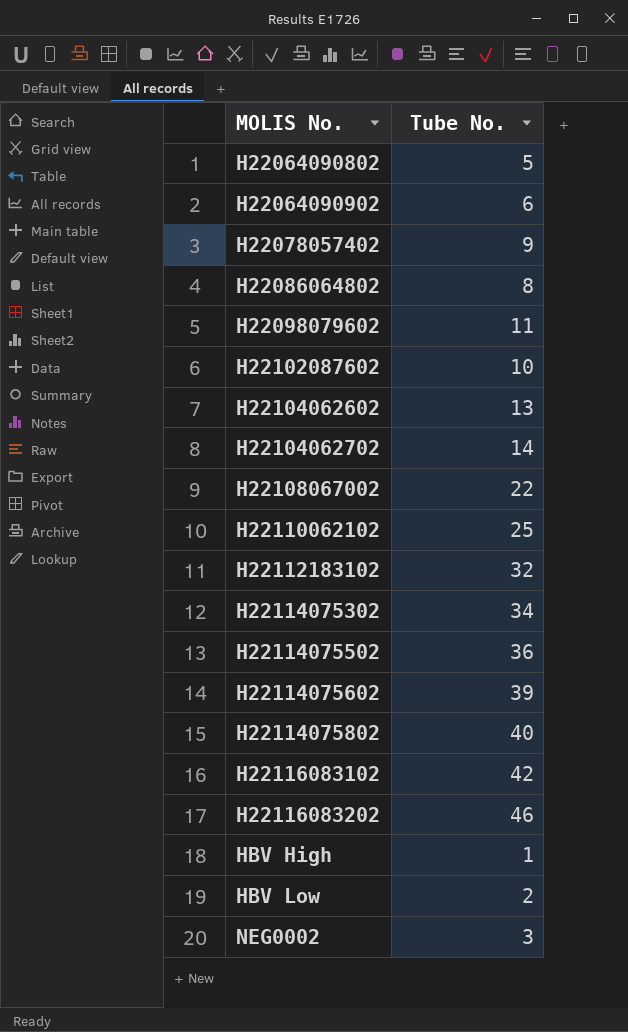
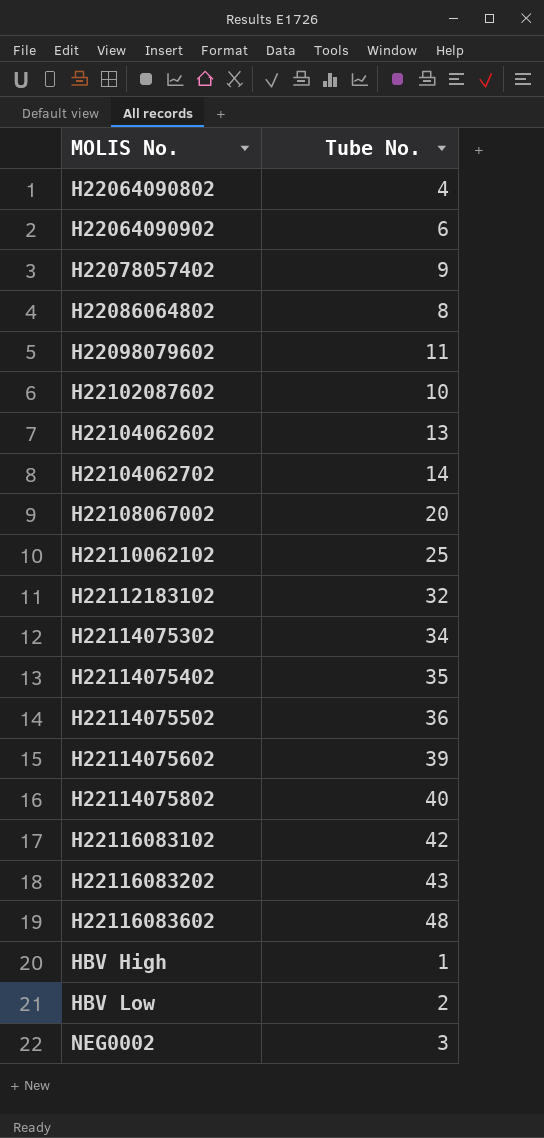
H22064090802 | Tube No.: 5 -> 4
H22108067002 | Tube No.: 22 -> 20
row H22114075402: none -> 35
H22116083202 | Tube No.: 46 -> 43
row H22116083602: none -> 48

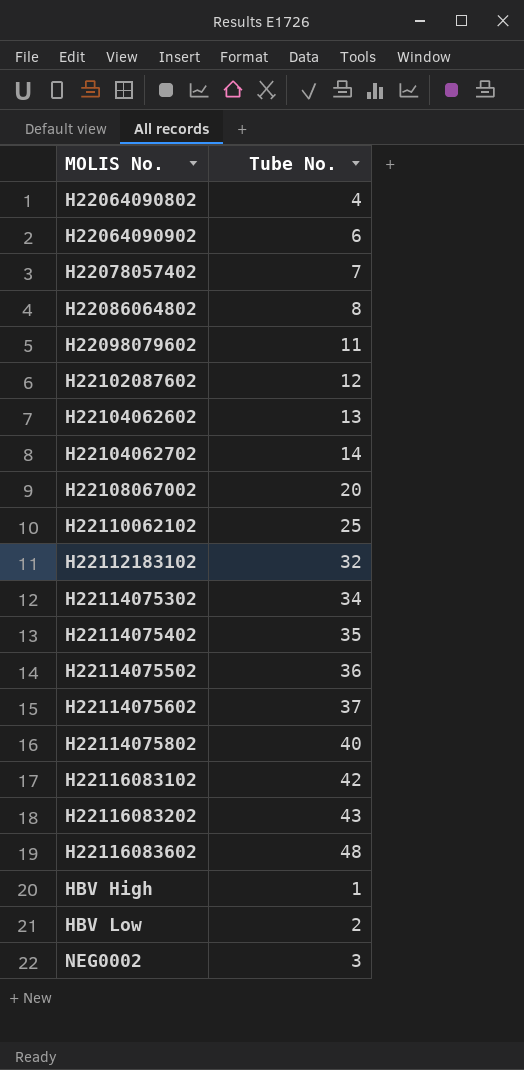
H22078057402 | Tube No.: 9 -> 7
H22102087602 | Tube No.: 10 -> 12
H22114075602 | Tube No.: 39 -> 37

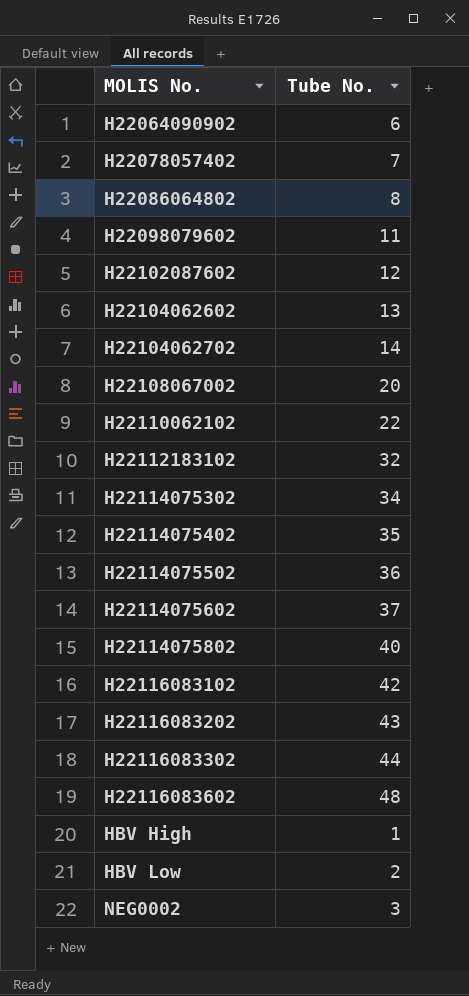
row H22064090802: 4 -> none
H22110062102 | Tube No.: 25 -> 22
row H22116083302: none -> 44

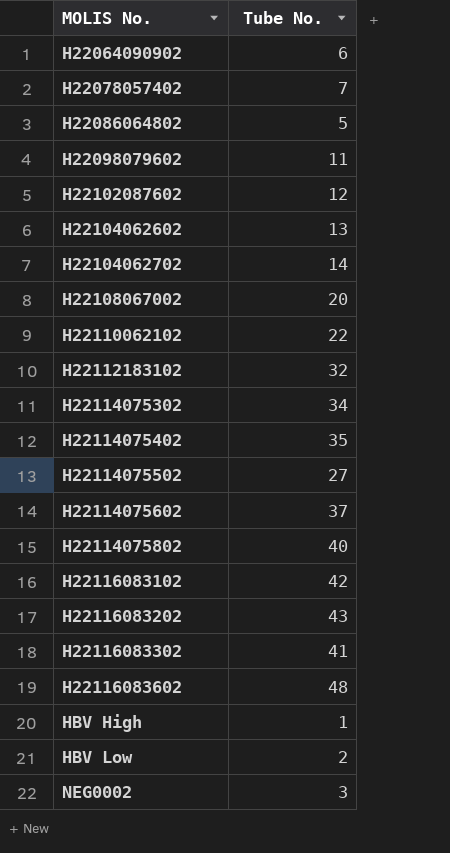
H22086064802 | Tube No.: 8 -> 5
H22114075502 | Tube No.: 36 -> 27
H22116083302 | Tube No.: 44 -> 41

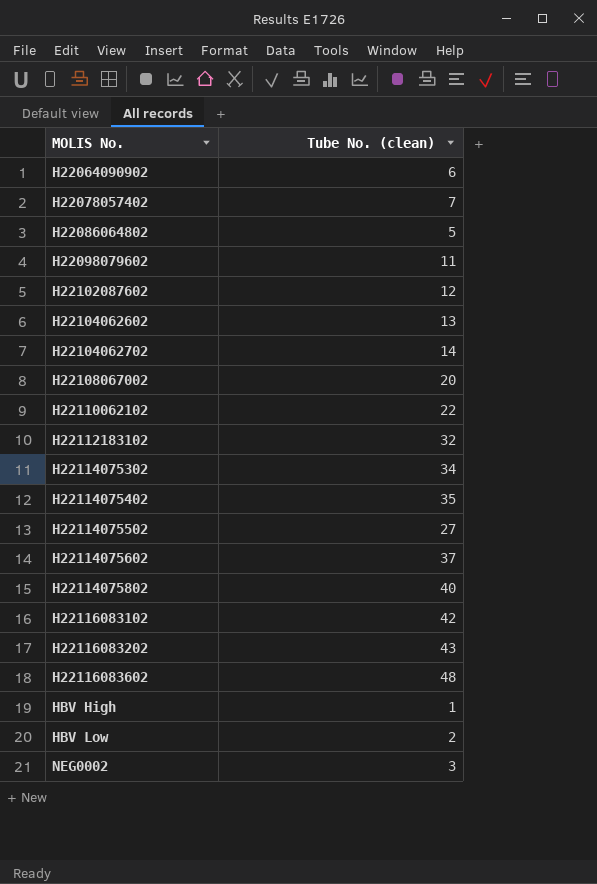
column name: Tube No. -> Tube No. (clean)
row H22116083302: 41 -> none

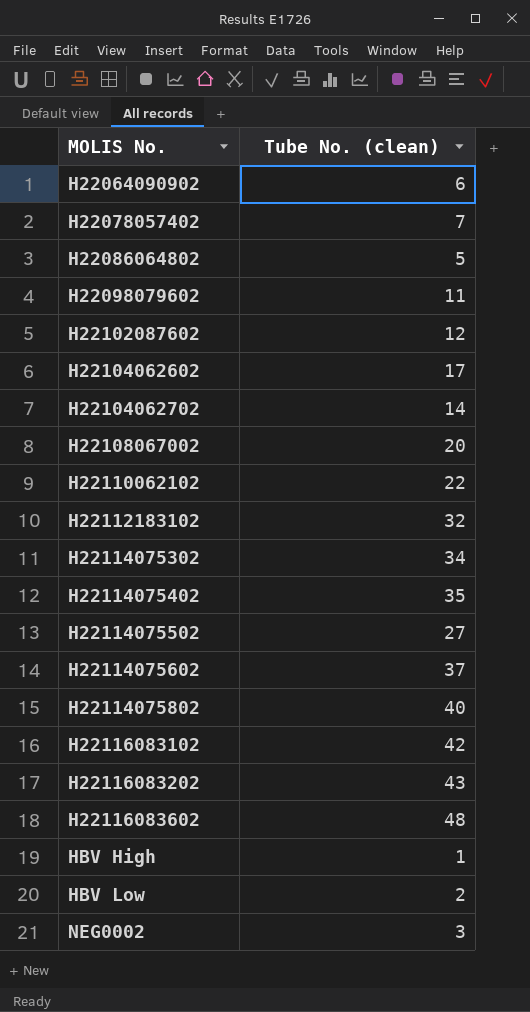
H22104062602 | Tube No. (clean): 13 -> 17

